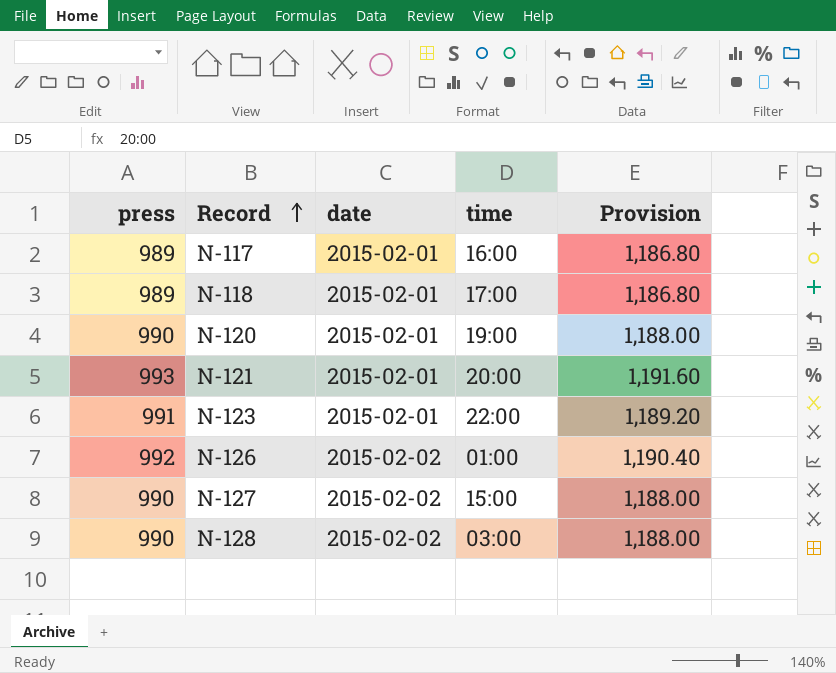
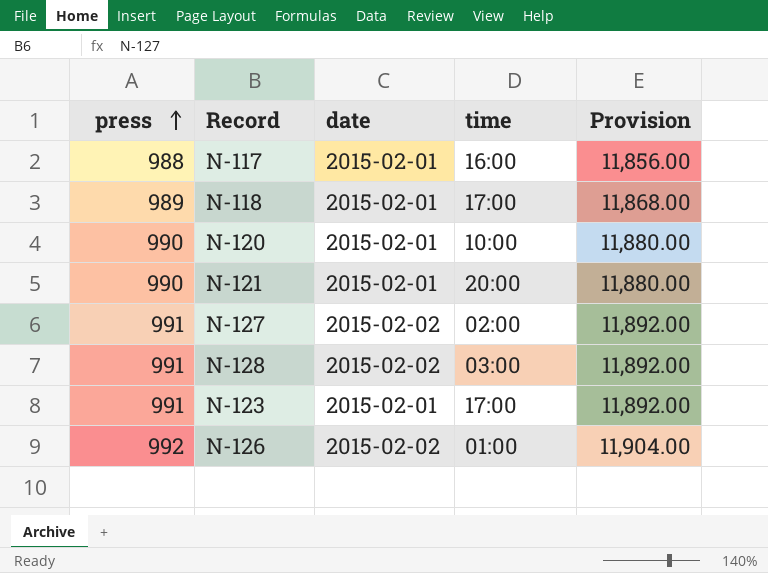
row order: Record ascending -> press ascending
column Provision | formula: [press] * 1.2 -> [press] * 12
N-117 | press: 989 -> 988
N-120 | time: 19:00 -> 10:00
N-121 | press: 993 -> 990
N-127 | press: 990 -> 991
N-127 | time: 15:00 -> 02:00
N-128 | press: 990 -> 991
N-123 | time: 22:00 -> 17:00

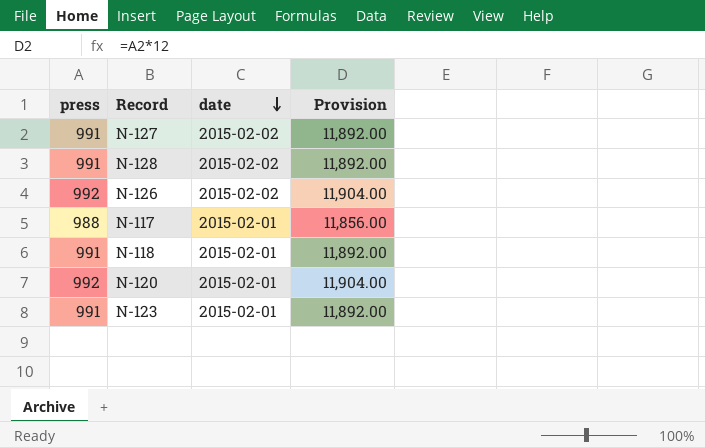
row order: press ascending -> date descending
column time | position: 4 -> none
row N-121: 990 | 2015-02-01 | 20:00 | 11,880.00 -> none
N-118 | press: 989 -> 991
N-118 | Provision: 11,868.00 -> 11,892.00
N-120 | press: 990 -> 992
N-120 | Provision: 11,880.00 -> 11,904.00

